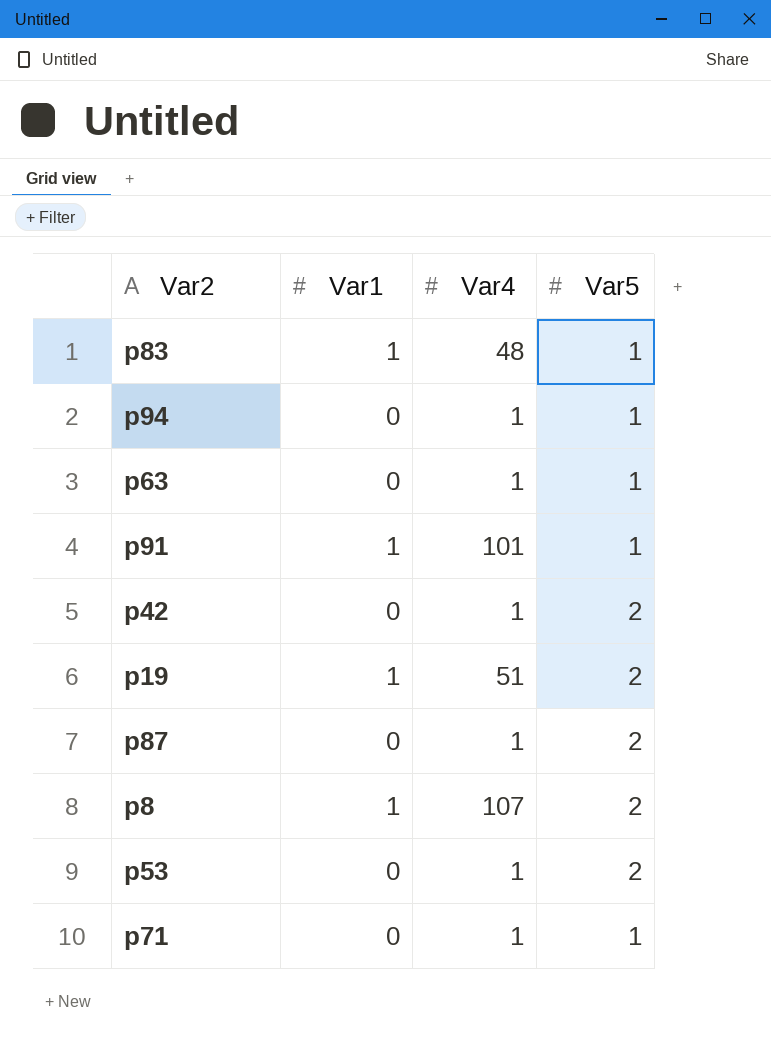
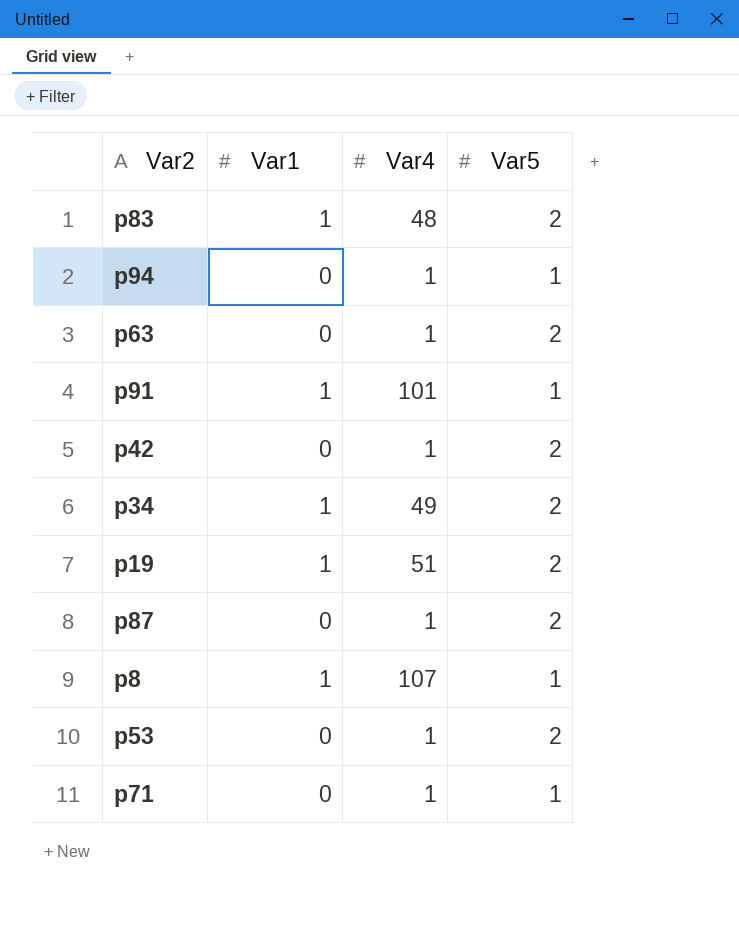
p83 | Var5: 1 -> 2
p63 | Var5: 1 -> 2
row p34: none -> 1 | 49 | 2
p8 | Var5: 2 -> 1

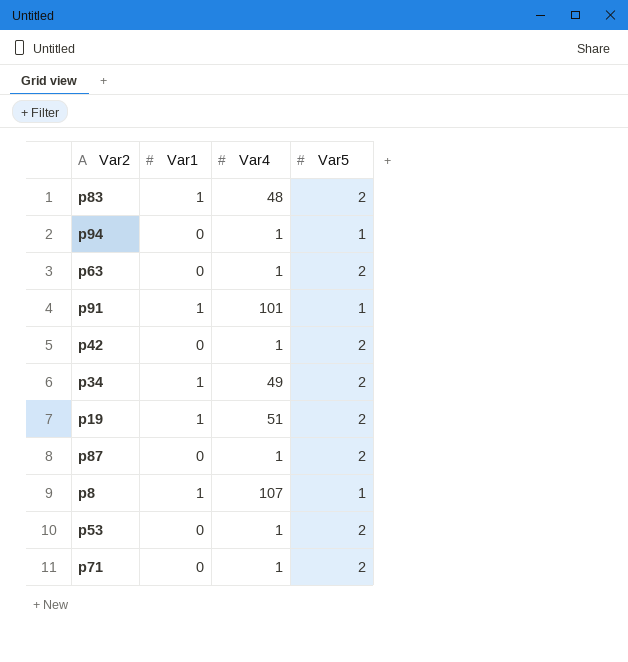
p71 | Var5: 1 -> 2

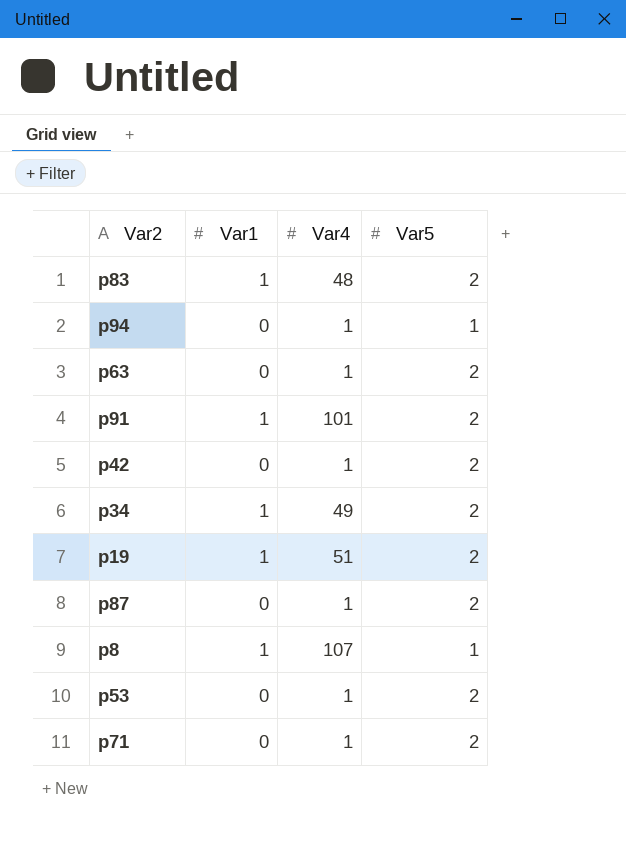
p91 | Var5: 1 -> 2

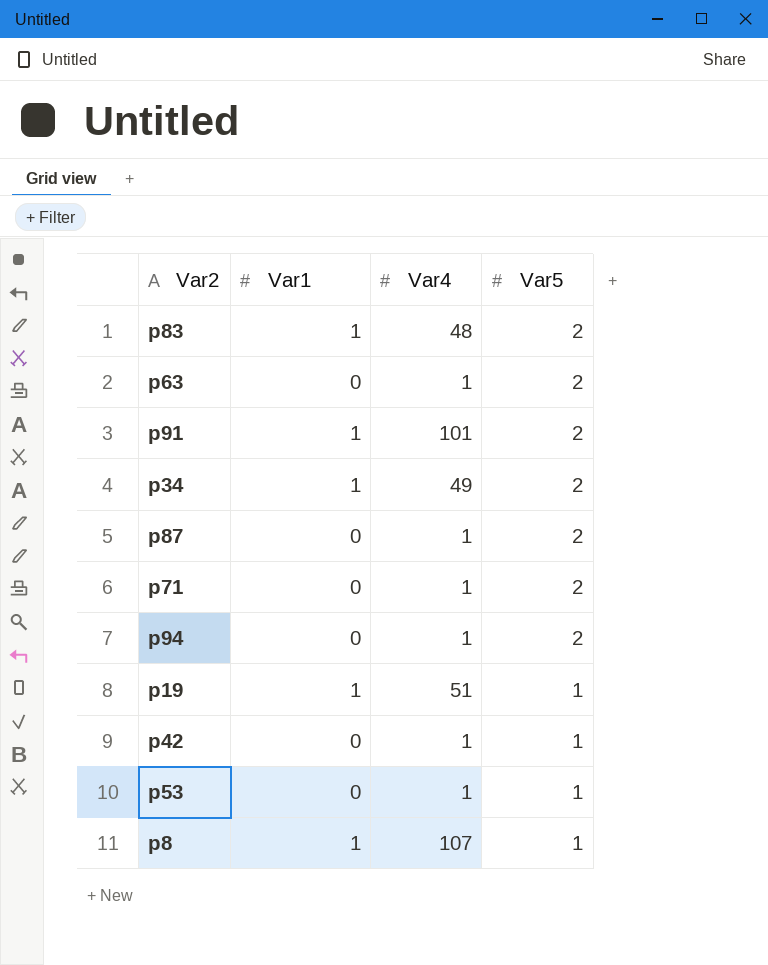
row order: none -> Var5 descending
p94 | Var5: 1 -> 2
p19 | Var5: 2 -> 1
p42 | Var5: 2 -> 1
p53 | Var5: 2 -> 1

